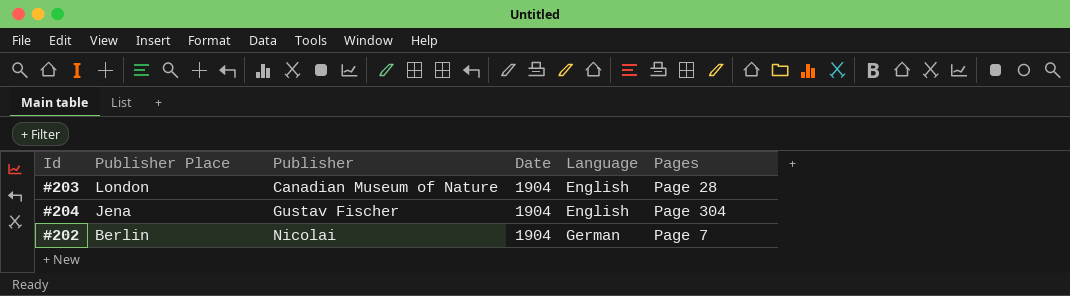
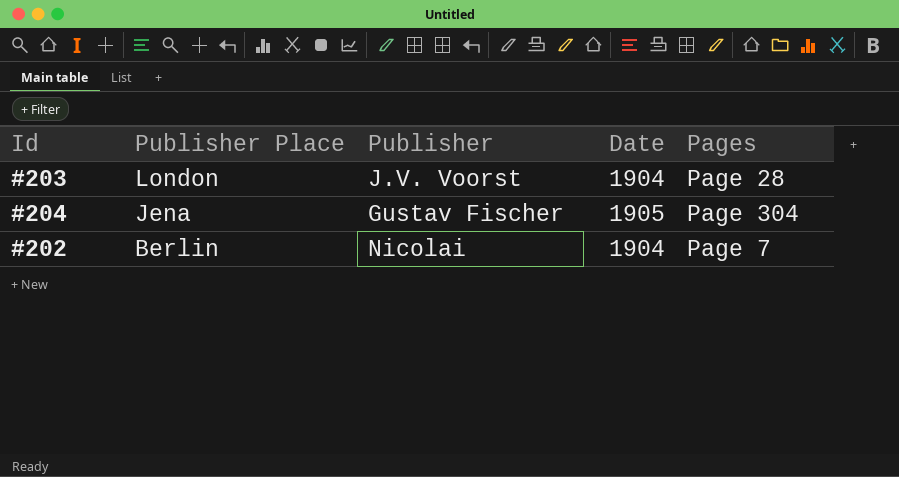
column Language | position: 5 -> none
#203 | Publisher: Canadian Museum of Nature -> J.V. Voorst
#204 | Date: 1904 -> 1905

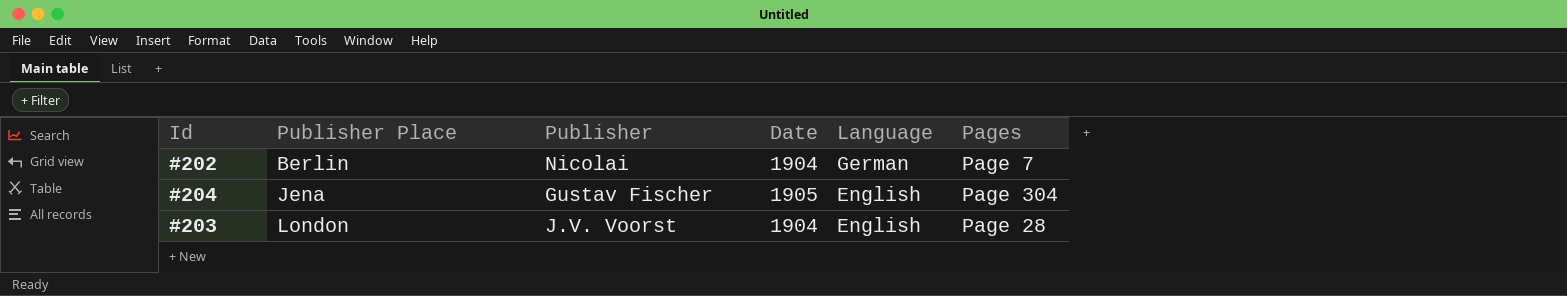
row order: Publisher Place descending -> Publisher Place ascending
column Language | position: none -> 5

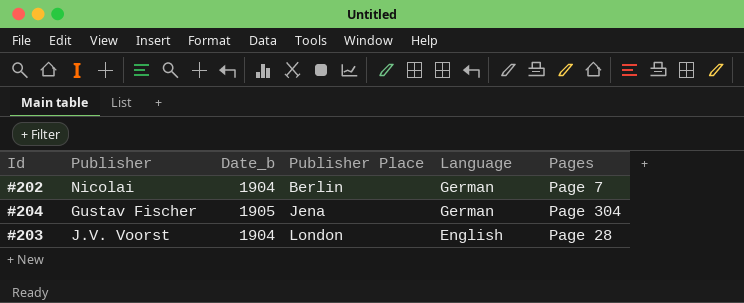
column name: Date -> Date_b
column Publisher Place | position: 2 -> 4
#204 | Language: English -> German

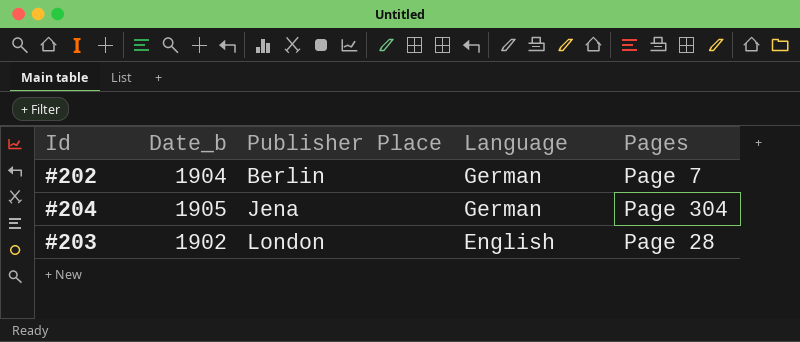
column Publisher | position: 2 -> none
#203 | Date_b: 1904 -> 1902

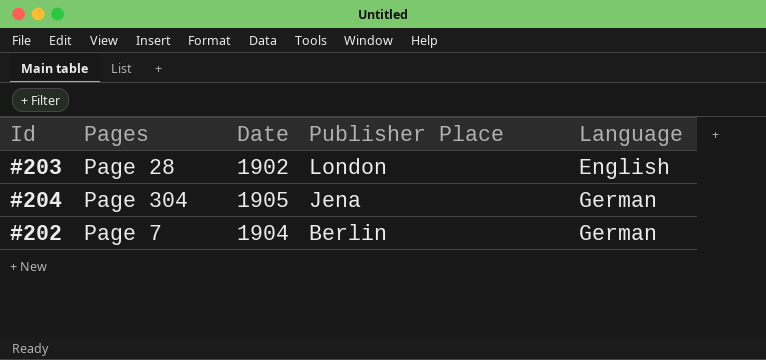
row order: Publisher Place ascending -> Publisher Place descending
column Pages | position: 5 -> 2
column name: Date_b -> Date

